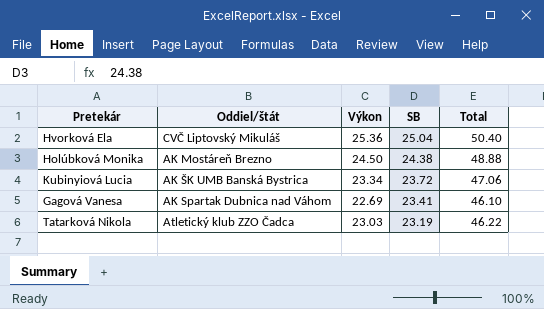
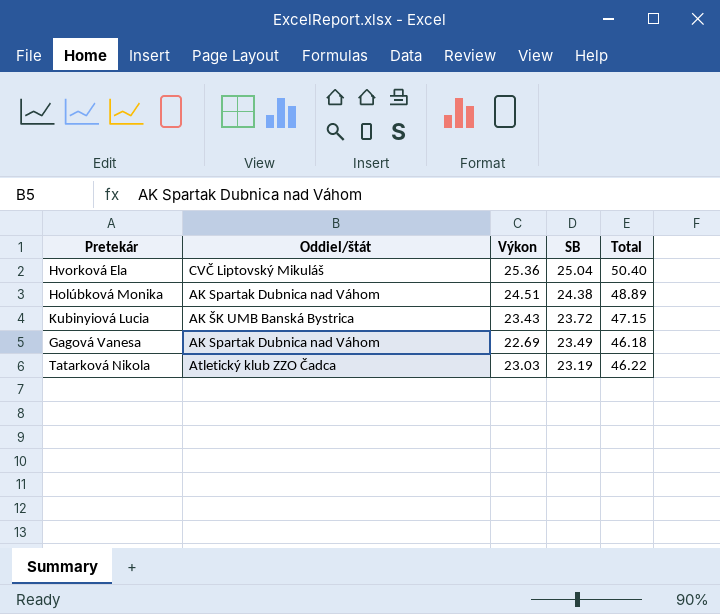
Holúbková Monika | Oddiel/štát: AK Mostáreň Brezno -> AK Spartak Dubnica nad Váhom
Holúbková Monika | Výkon: 24.50 -> 24.51
Holúbková Monika | Total: 48.88 -> 48.89
Kubinyiová Lucia | Výkon: 23.34 -> 23.43
Kubinyiová Lucia | Total: 47.06 -> 47.15
Gagová Vanesa | SB: 23.41 -> 23.49
Gagová Vanesa | Total: 46.10 -> 46.18

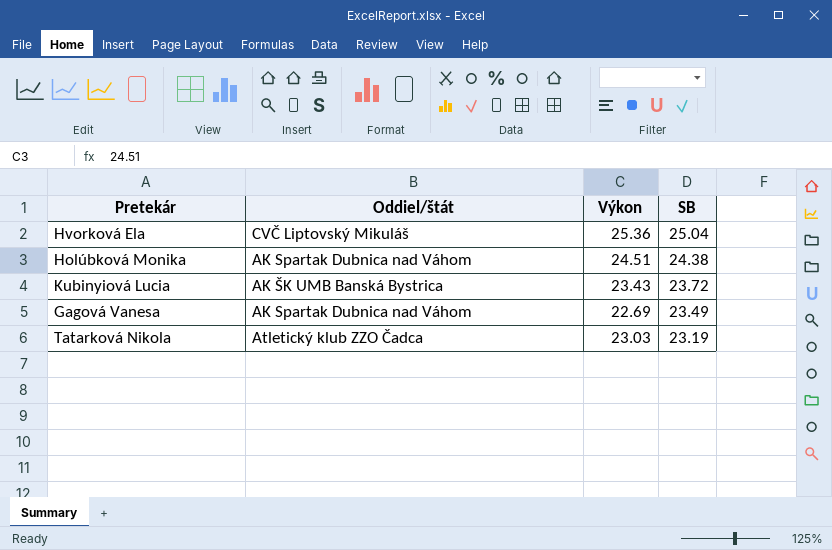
column Total | formula: [Výkon] + [SB] -> none

